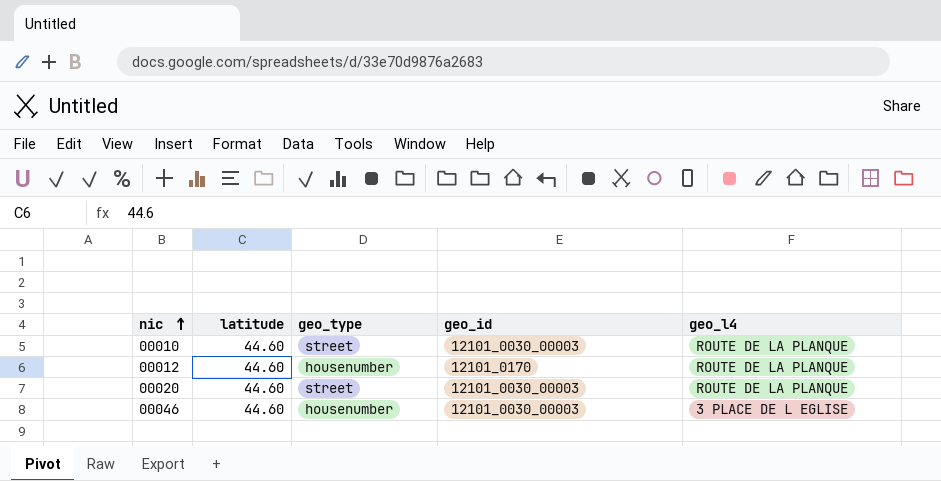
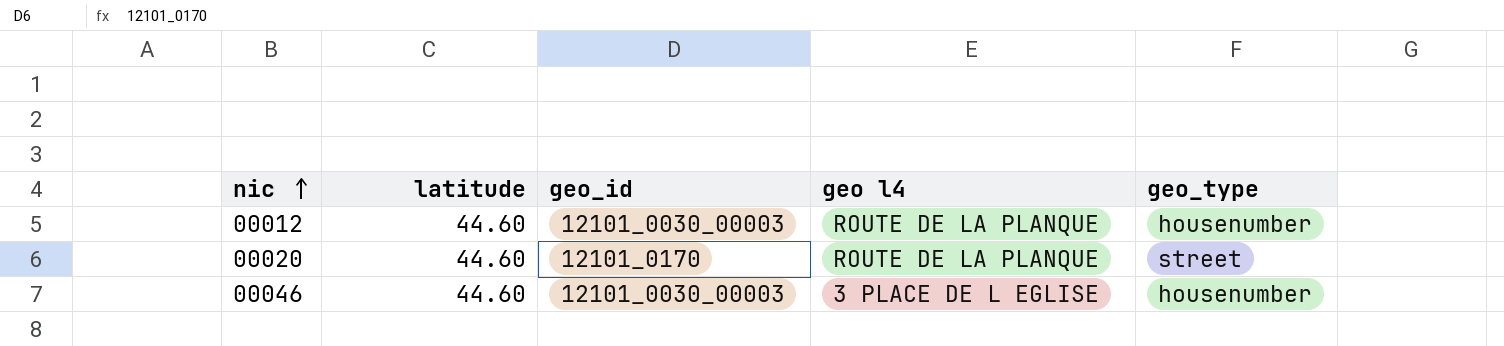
column name: geo_l4 -> geo l4
column geo_type | position: 3 -> 5
row 00010: 44.60 | street | 12101_0030_00003 | ROUTE DE LA PLANQUE -> none
00012 | geo_id: 12101_0170 -> 12101_0030_00003
00020 | geo_id: 12101_0030_00003 -> 12101_0170

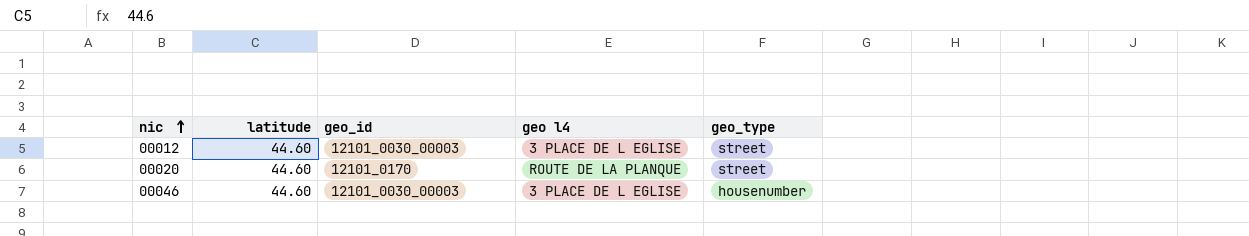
00012 | geo l4: ROUTE DE LA PLANQUE -> 3 PLACE DE L EGLISE
00012 | geo_type: housenumber -> street

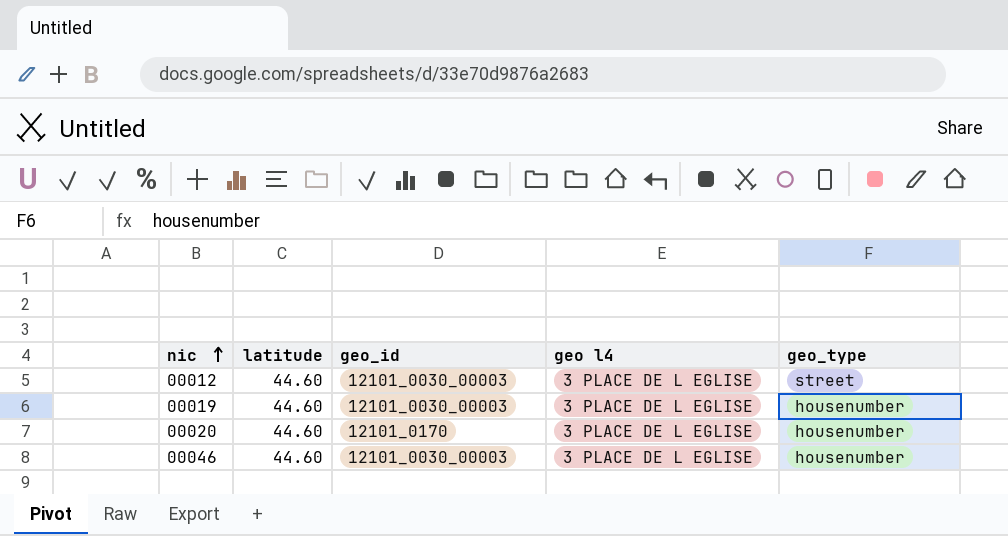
row 00019: none -> 44.60 | 12101_0030_00003 | 3 PLACE DE L EGLISE | housenumber
00020 | geo l4: ROUTE DE LA PLANQUE -> 3 PLACE DE L EGLISE
00020 | geo_type: street -> housenumber

